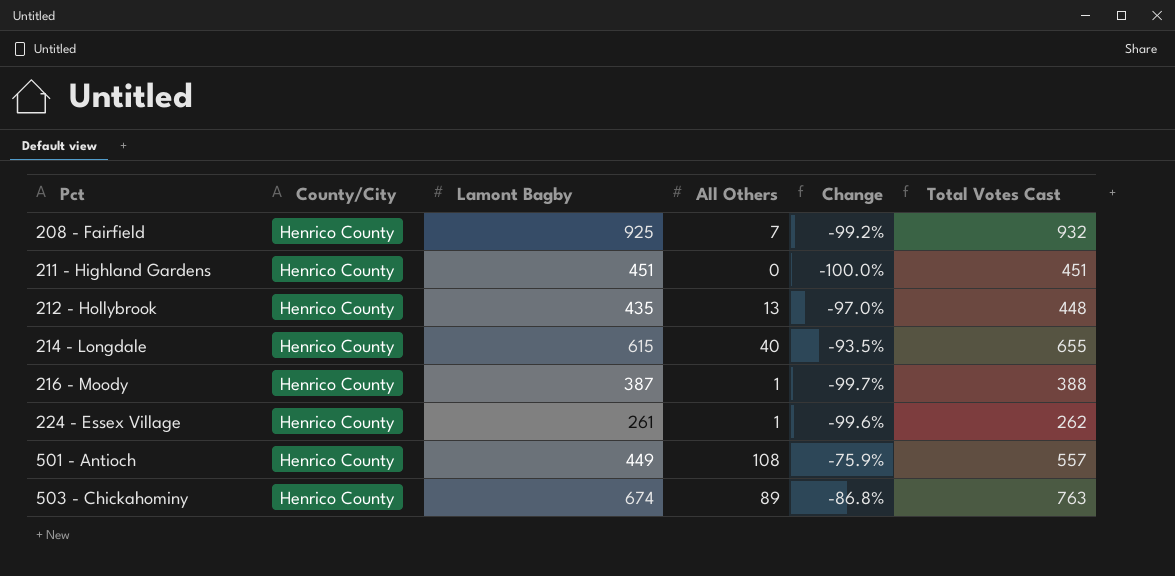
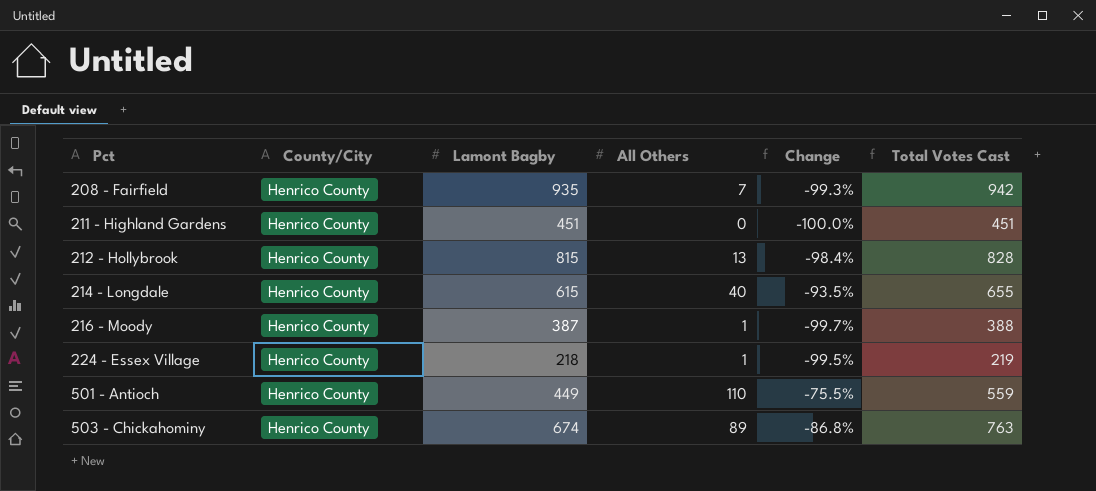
208 - Fairfield | Lamont Bagby: 925 -> 935
208 - Fairfield | Change: -99.2% -> -99.3%
208 - Fairfield | Total Votes Cast: 932 -> 942
212 - Hollybrook | Lamont Bagby: 435 -> 815
212 - Hollybrook | Change: -97.0% -> -98.4%
212 - Hollybrook | Total Votes Cast: 448 -> 828
224 - Essex Village | Lamont Bagby: 261 -> 218
224 - Essex Village | Change: -99.6% -> -99.5%
224 - Essex Village | Total Votes Cast: 262 -> 219
501 - Antioch | All Others: 108 -> 110
501 - Antioch | Change: -75.9% -> -75.5%
501 - Antioch | Total Votes Cast: 557 -> 559

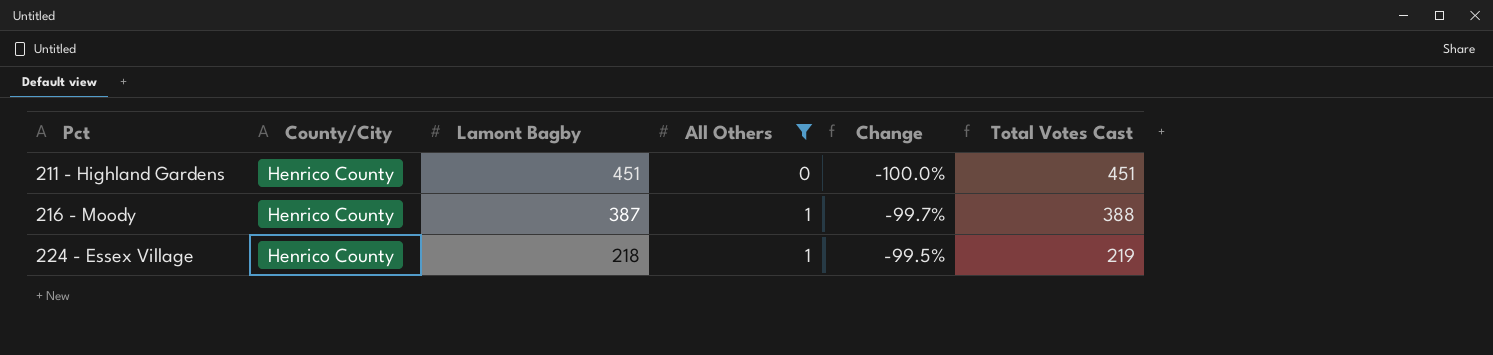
filter: none -> All Others <= 1

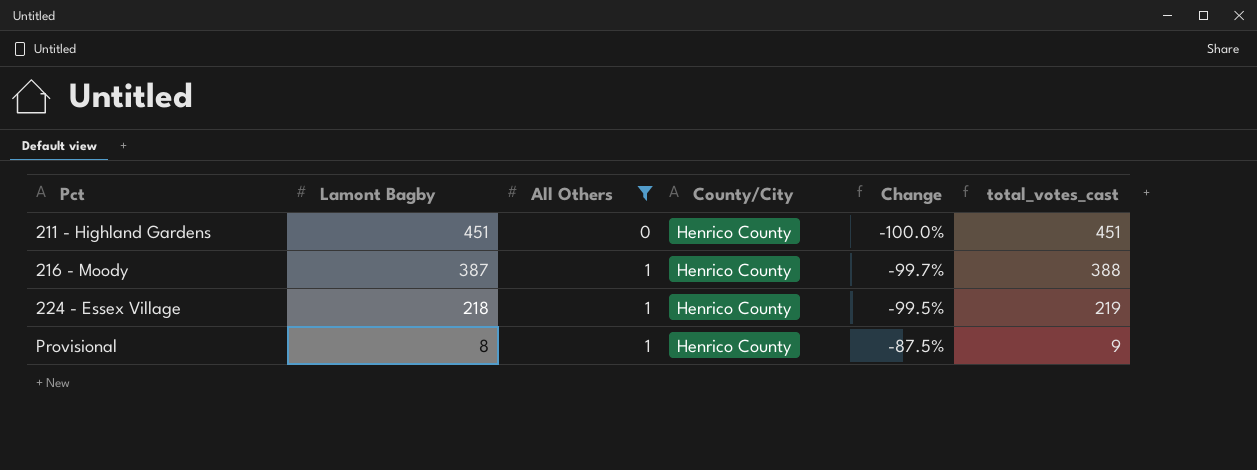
column County/City | position: 2 -> 4
column name: Total Votes Cast -> total_votes_cast
row Provisional: none -> 8 | 1 | Henrico County | -87.5% | 9

